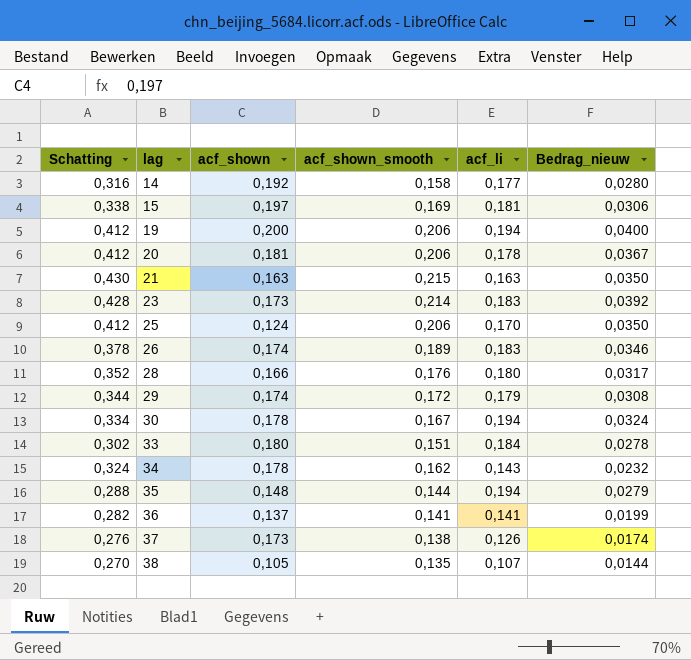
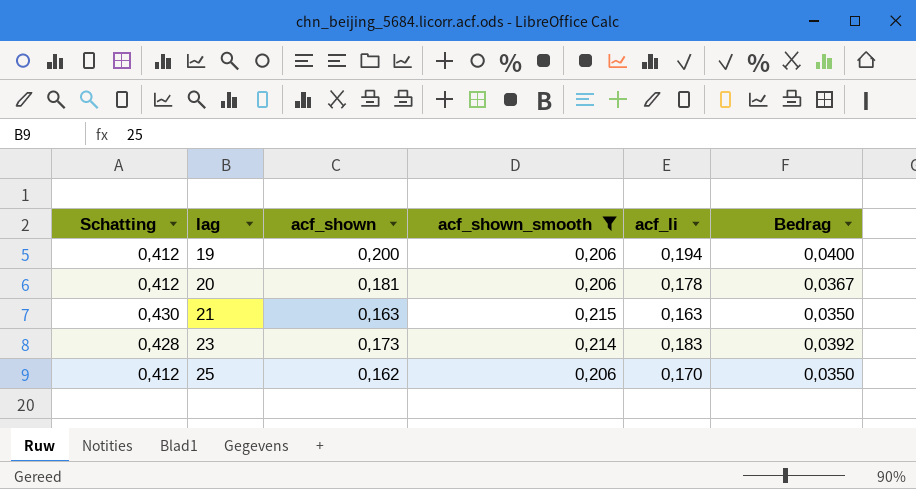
filter: none -> acf_shown_smooth >= 0,206
column name: Bedrag_nieuw -> Bedrag
25 | acf_shown: 0,124 -> 0,162

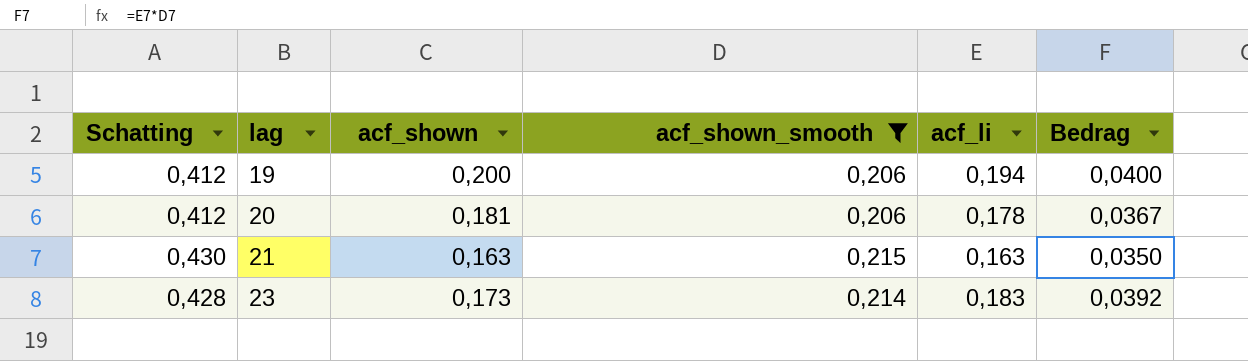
row 25: 0,412 | 0,162 | 0,206 | 0,170 | 0,0350 -> none

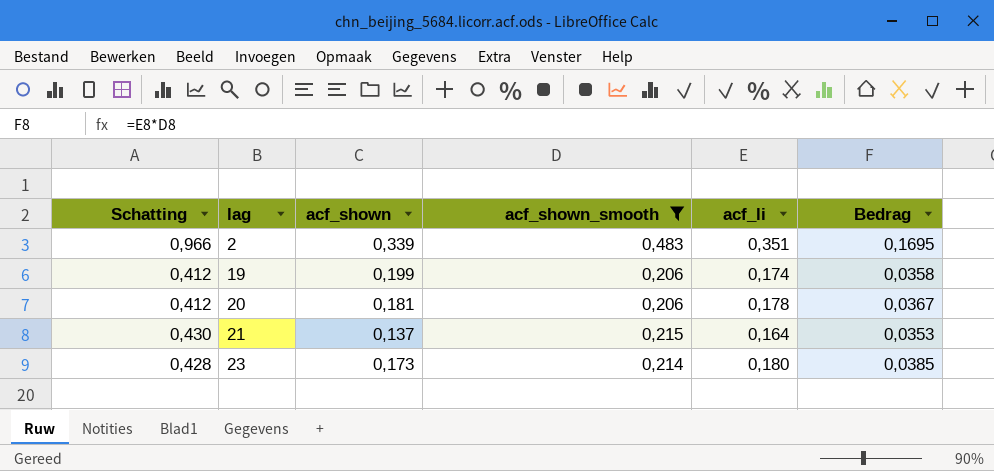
row 2: none -> 0,966 | 0,339 | 0,483 | 0,351 | 0,1695
19 | acf_shown: 0,200 -> 0,199
19 | acf_li: 0,194 -> 0,174
19 | Bedrag: 0,0400 -> 0,0358
21 | acf_shown: 0,163 -> 0,137
21 | acf_li: 0,163 -> 0,164
21 | Bedrag: 0,0350 -> 0,0353
23 | acf_li: 0,183 -> 0,180
23 | Bedrag: 0,0392 -> 0,0385

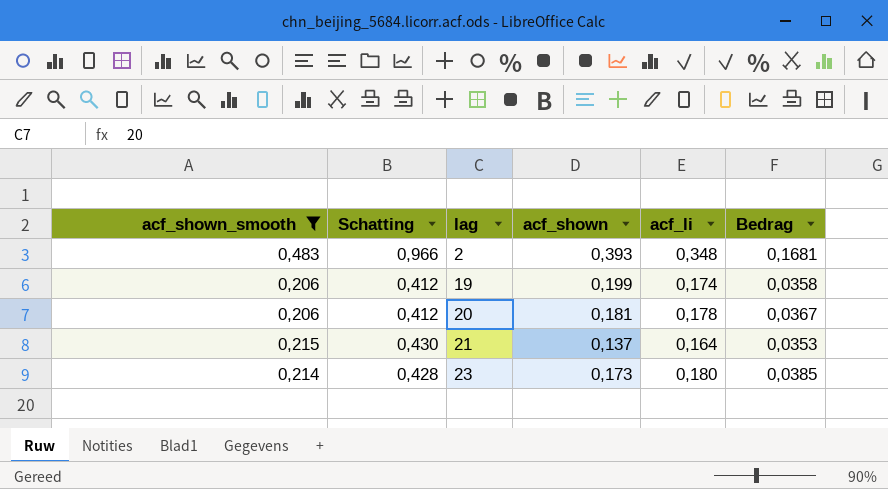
column acf_shown_smooth | position: 4 -> 1
2 | acf_shown: 0,339 -> 0,393
2 | acf_li: 0,351 -> 0,348
2 | Bedrag: 0,1695 -> 0,1681

